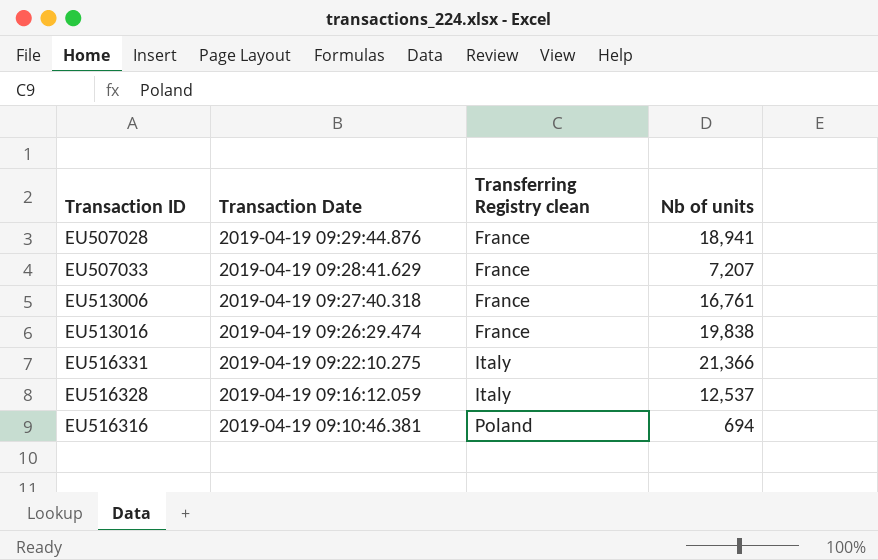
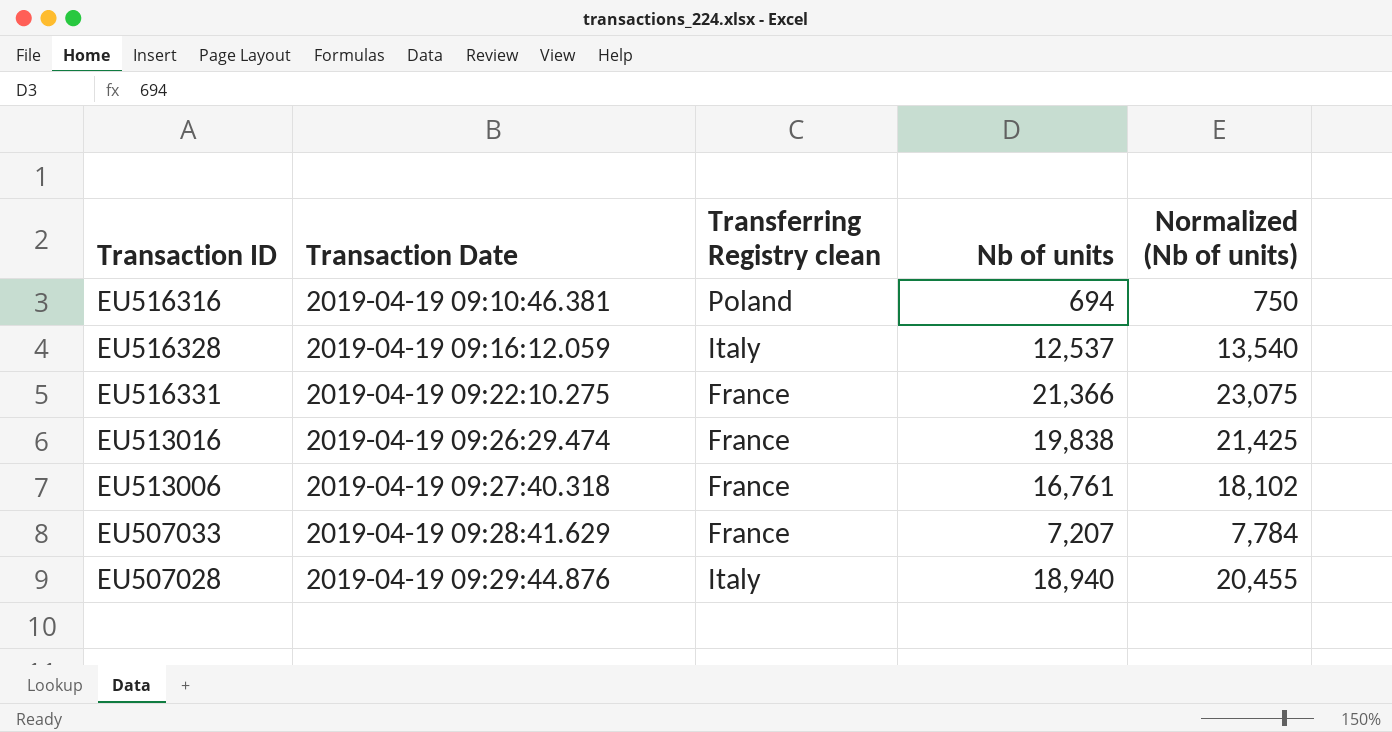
row order: Transaction Date descending -> Transaction Date ascending
column Normalized (Nb of units) | formula: none -> [Nb of units] * 1.08
EU516331 | Transferring Registry clean: Italy -> France
EU507028 | Transferring Registry clean: France -> Italy
EU507028 | Nb of units: 18,941 -> 18,940

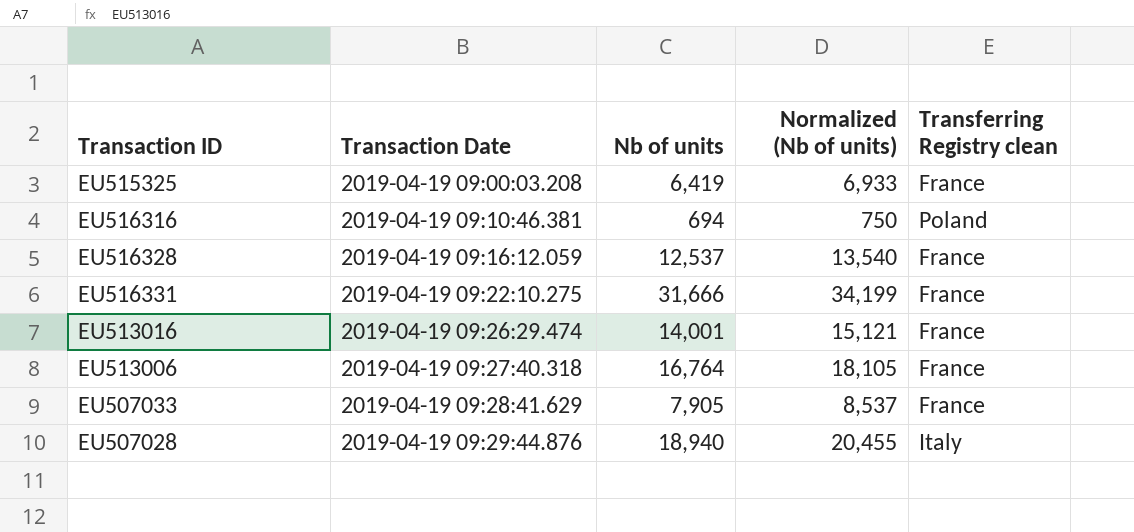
column Transferring Registry clean | position: 3 -> 5
row EU515325: none -> 2019-04-19 09:00:03.208 | 6,419 | 6,933 | France
EU516328 | Transferring Registry clean: Italy -> France
EU516331 | Nb of units: 21,366 -> 31,666
EU516331 | Normalized (Nb of units): 23,075 -> 34,199
EU513016 | Nb of units: 19,838 -> 14,001
EU513016 | Normalized (Nb of units): 21,425 -> 15,121
EU513006 | Nb of units: 16,761 -> 16,764
EU513006 | Normalized (Nb of units): 18,102 -> 18,105
EU507033 | Nb of units: 7,207 -> 7,905
EU507033 | Normalized (Nb of units): 7,784 -> 8,537

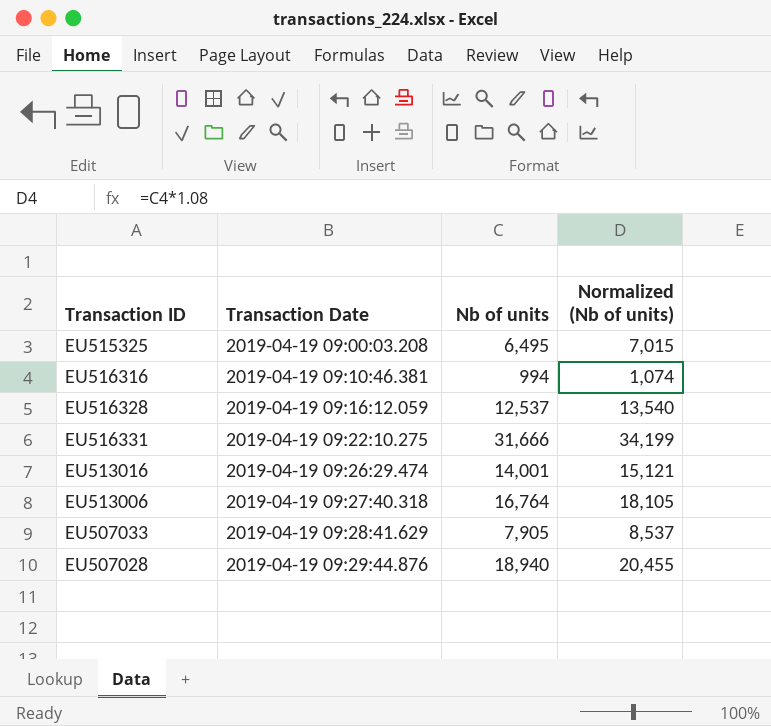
column Transferring Registry clean | position: 5 -> none
EU515325 | Nb of units: 6,419 -> 6,495
EU515325 | Normalized (Nb of units): 6,933 -> 7,015
EU516316 | Nb of units: 694 -> 994
EU516316 | Normalized (Nb of units): 750 -> 1,074

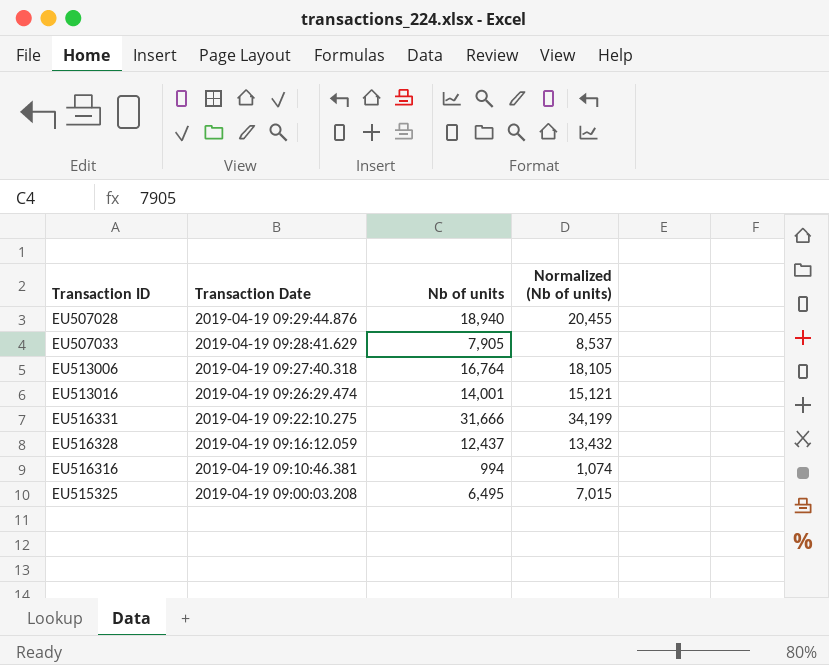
row order: Transaction Date ascending -> Transaction Date descending
EU516328 | Nb of units: 12,537 -> 12,437
EU516328 | Normalized (Nb of units): 13,540 -> 13,432

